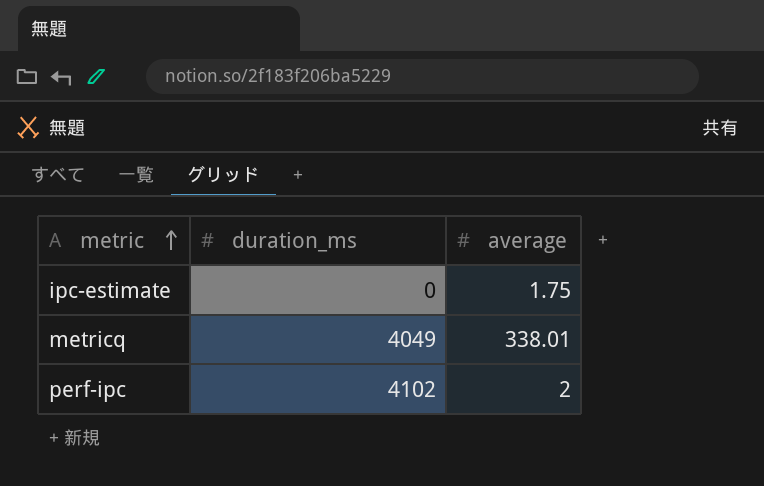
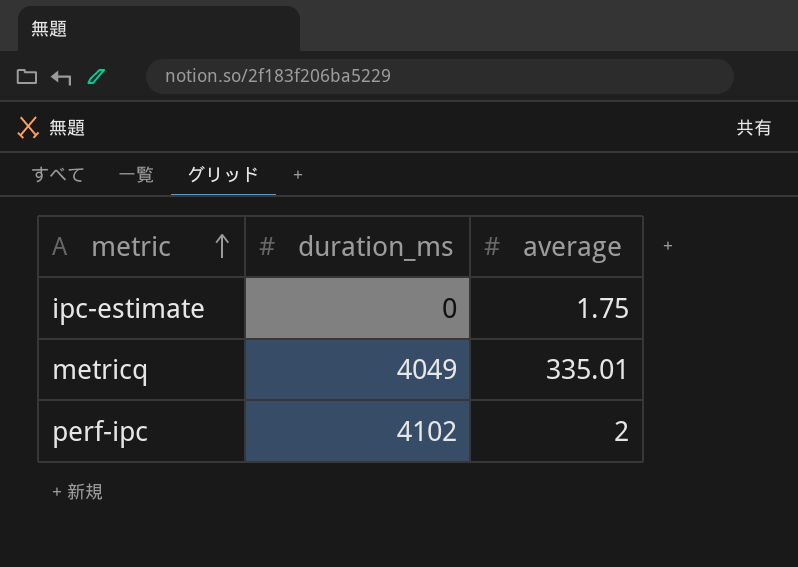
metricq | average: 338.01 -> 335.01

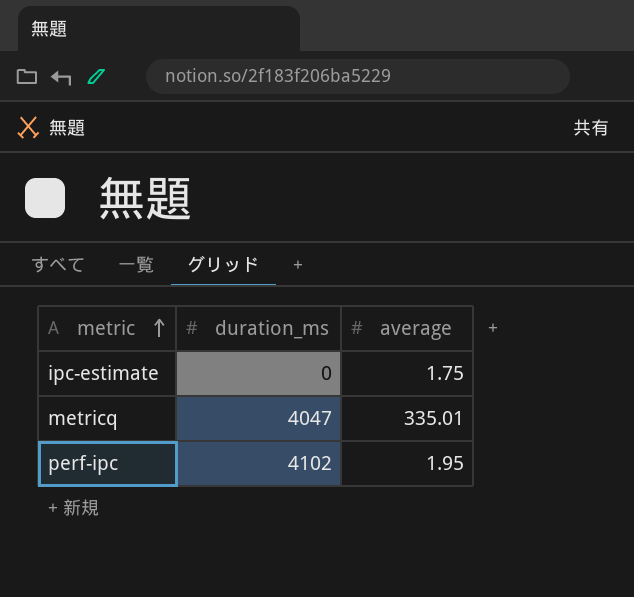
metricq | duration_ms: 4049 -> 4047
perf-ipc | average: 2 -> 1.95

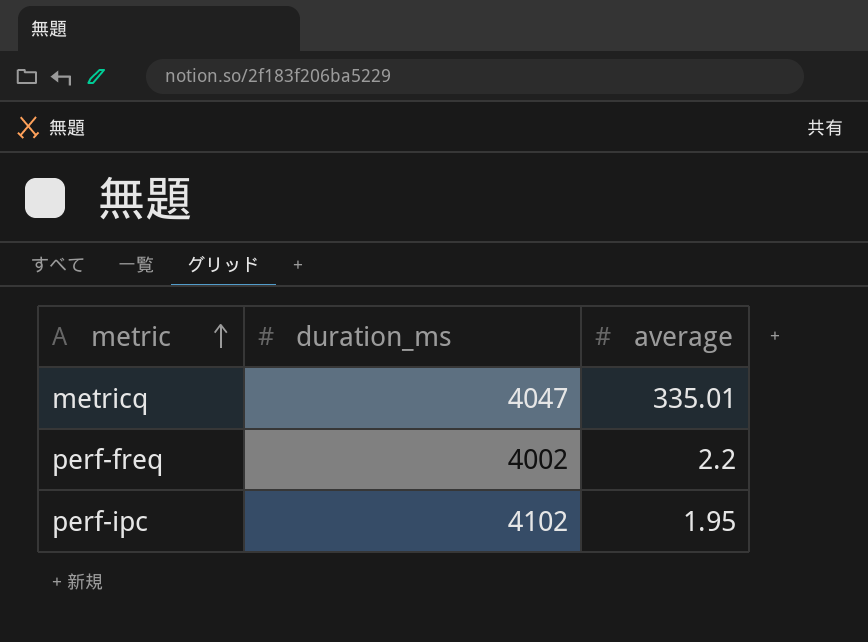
row ipc-estimate: 0 | 1.75 -> none
row perf-freq: none -> 4002 | 2.2

